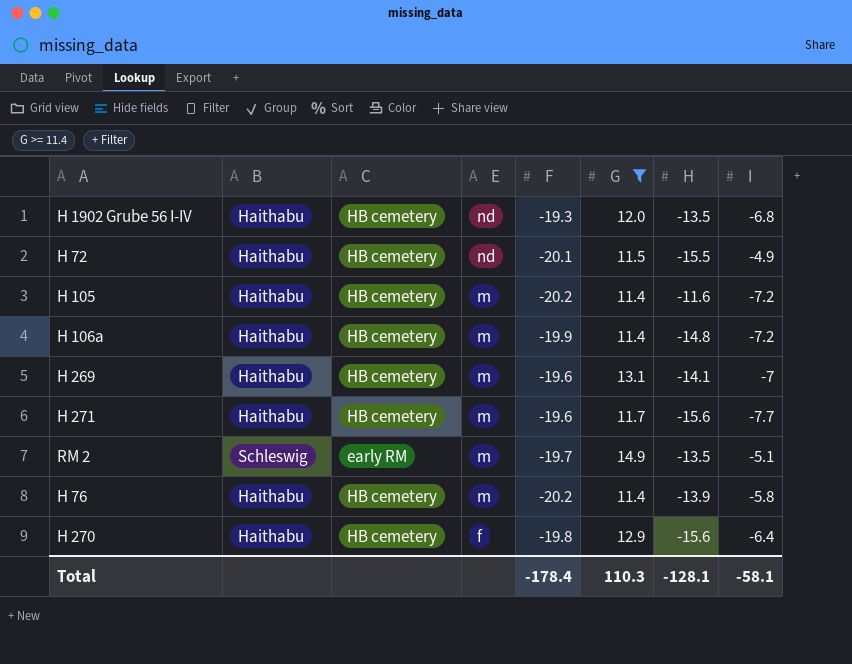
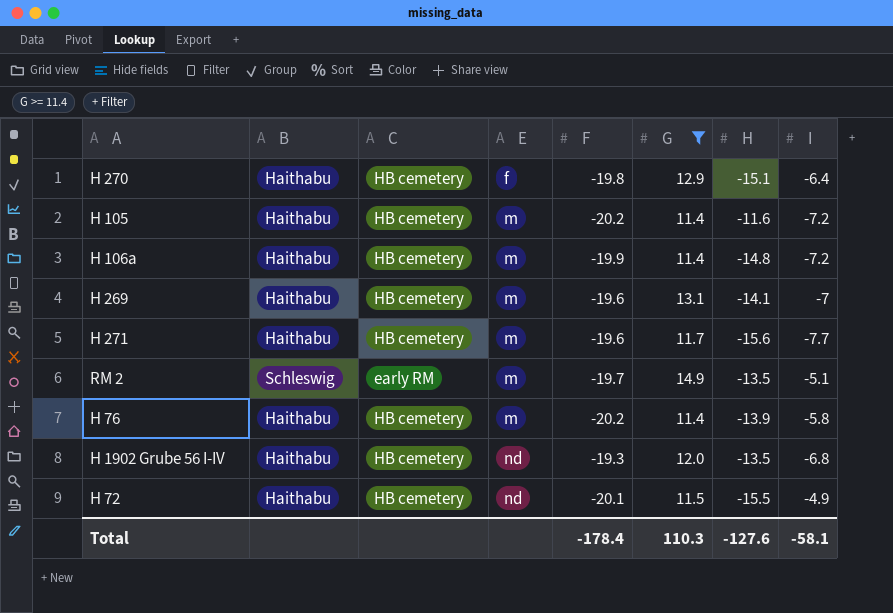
row order: E descending -> E ascending
H 270 | H: -15.6 -> -15.1
Total | H: -128.1 -> -127.6

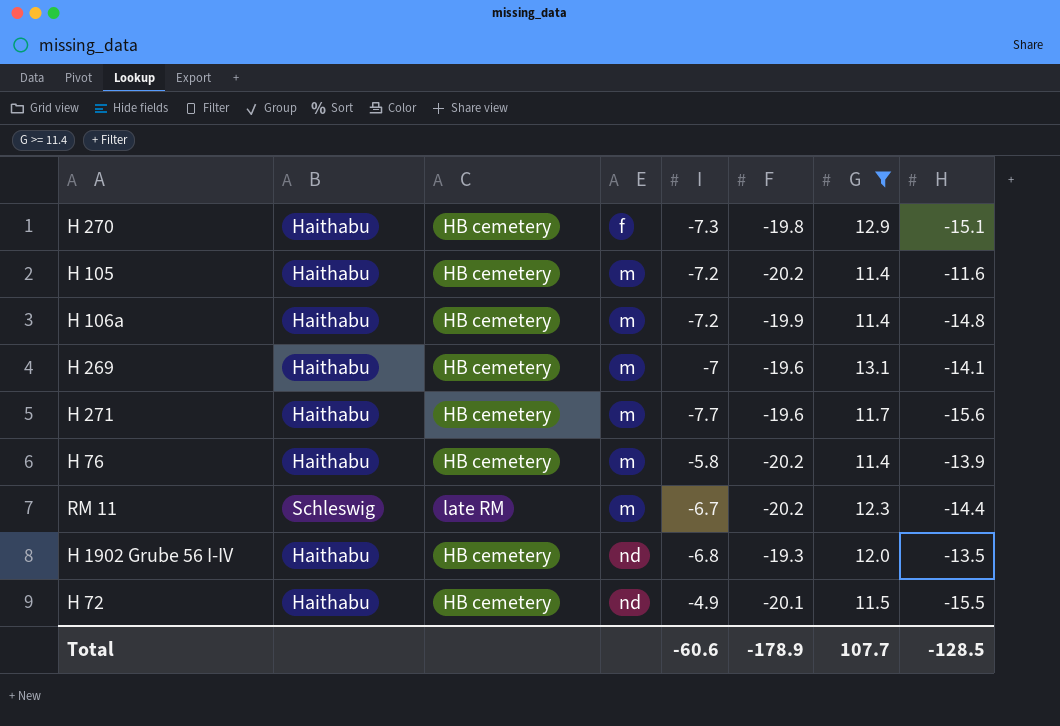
column I | position: 8 -> 5
row RM 2: Schleswig | early RM | m | -19.7 | 14.9 | -13.5 | -5.1 -> none
H 270 | I: -6.4 -> -7.3
row RM 11: none -> Schleswig | late RM | m | -6.7 | -20.2 | 12.3 | -14.4
Total | I: -58.1 -> -60.6
Total | F: -178.4 -> -178.9
Total | G: 110.3 -> 107.7
Total | H: -127.6 -> -128.5

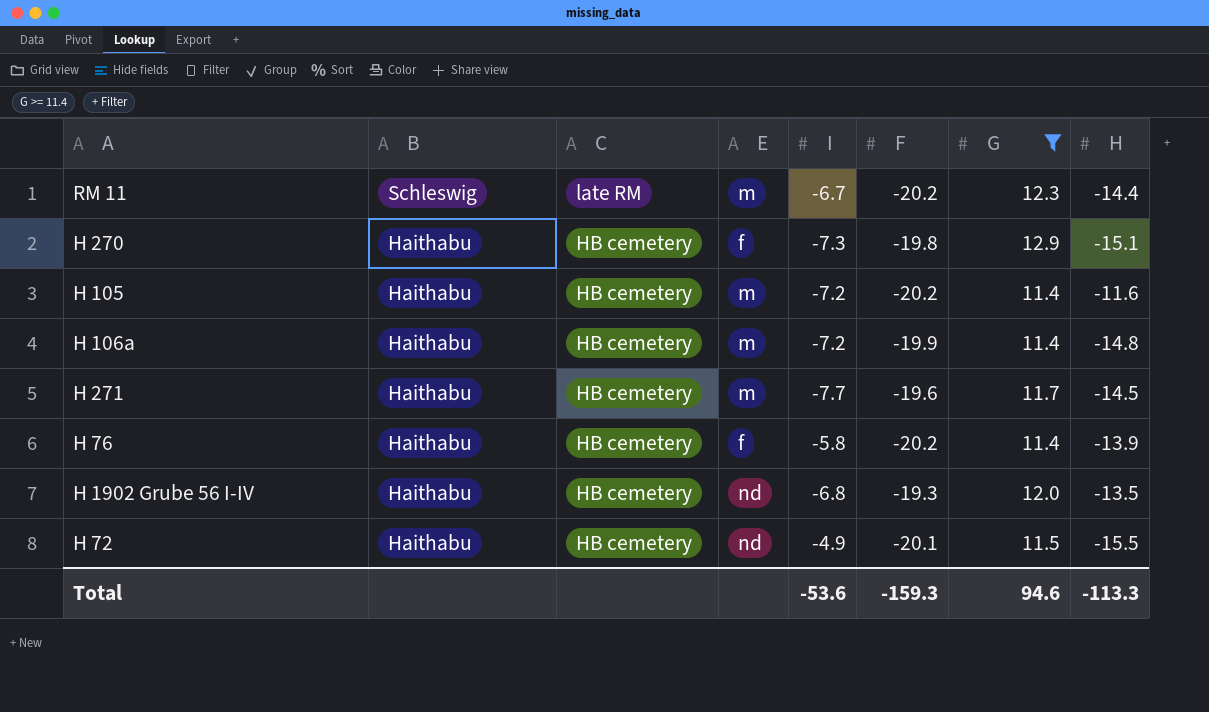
row order: E ascending -> B descending
row H 269: Haithabu | HB cemetery | m | -7 | -19.6 | 13.1 | -14.1 -> none
H 271 | H: -15.6 -> -14.5
H 76 | E: m -> f
Total | I: -60.6 -> -53.6
Total | F: -178.9 -> -159.3
Total | G: 107.7 -> 94.6
Total | H: -128.5 -> -113.3

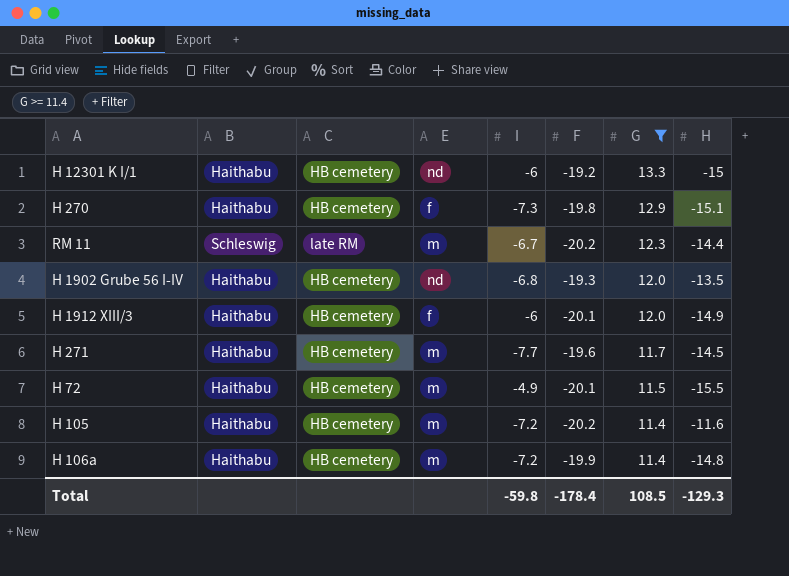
row order: B descending -> G descending
row H 76: Haithabu | HB cemetery | f | -5.8 | -20.2 | 11.4 | -13.9 -> none
row H 12301 K I/1: none -> Haithabu | HB cemetery | nd | -6 | -19.2 | 13.3 | -15
row H 1912 XIII/3: none -> Haithabu | HB cemetery | f | -6 | -20.1 | 12.0 | -14.9
H 72 | E: nd -> m
Total | I: -53.6 -> -59.8
Total | F: -159.3 -> -178.4
Total | G: 94.6 -> 108.5
Total | H: -113.3 -> -129.3

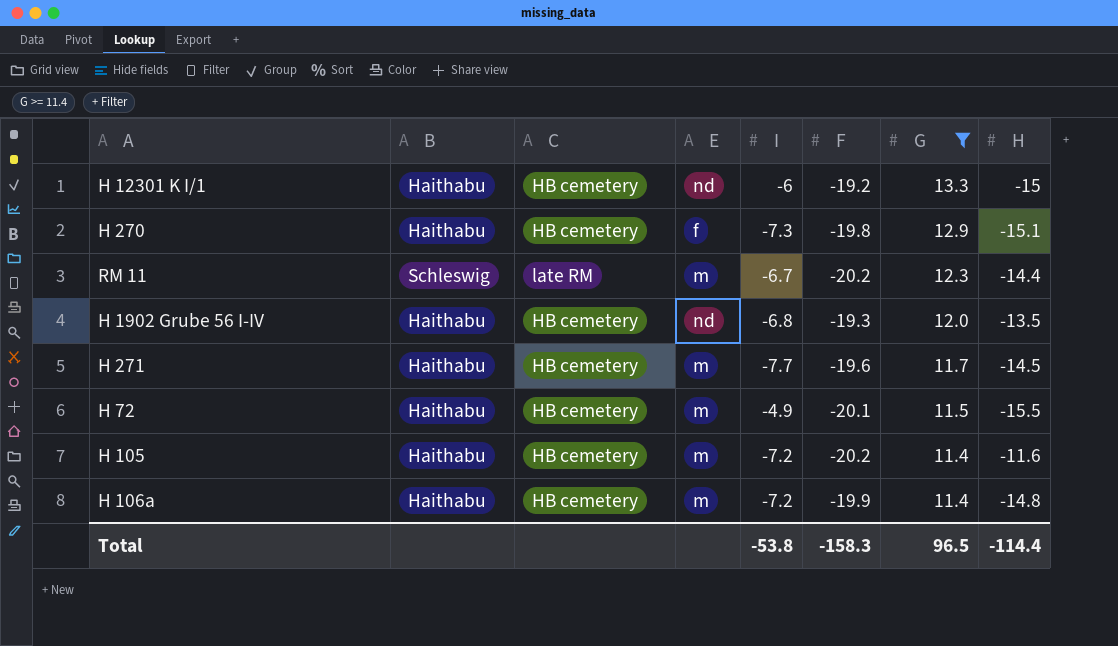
row H 1912 XIII/3: Haithabu | HB cemetery | f | -6 | -20.1 | 12.0 | -14.9 -> none
Total | I: -59.8 -> -53.8
Total | F: -178.4 -> -158.3
Total | G: 108.5 -> 96.5
Total | H: -129.3 -> -114.4

